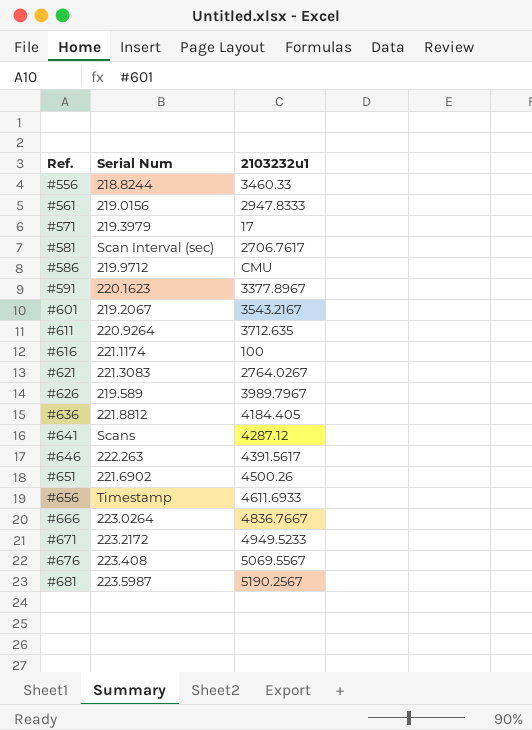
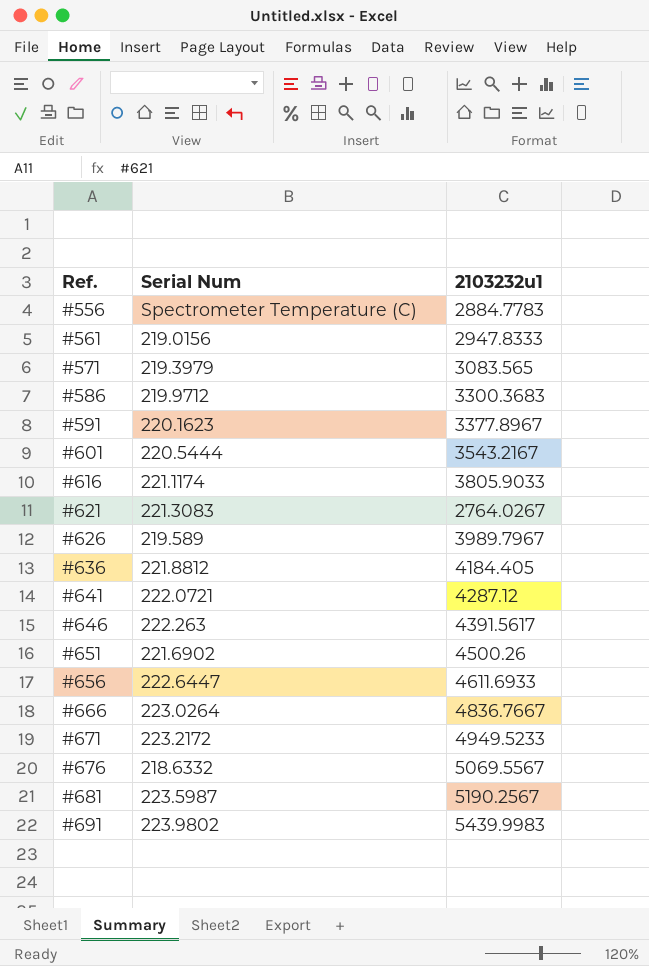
row #581: Scan Interval (sec) | 2706.7617 -> none
row #611: 220.9264 | 3712.635 -> none
#556 | Serial Num: 218.8244 -> Spectrometer Temperature (C)
#556 | 2103232u1: 3460.33 -> 2884.7783
#571 | 2103232u1: 17 -> 3083.565
#586 | 2103232u1: CMU -> 3300.3683
#601 | Serial Num: 219.2067 -> 220.5444
#616 | 2103232u1: 100 -> 3805.9033
#641 | Serial Num: Scans -> 222.0721
#656 | Serial Num: Timestamp -> 222.6447
#676 | Serial Num: 223.408 -> 218.6332
row #691: none -> 223.9802 | 5439.9983

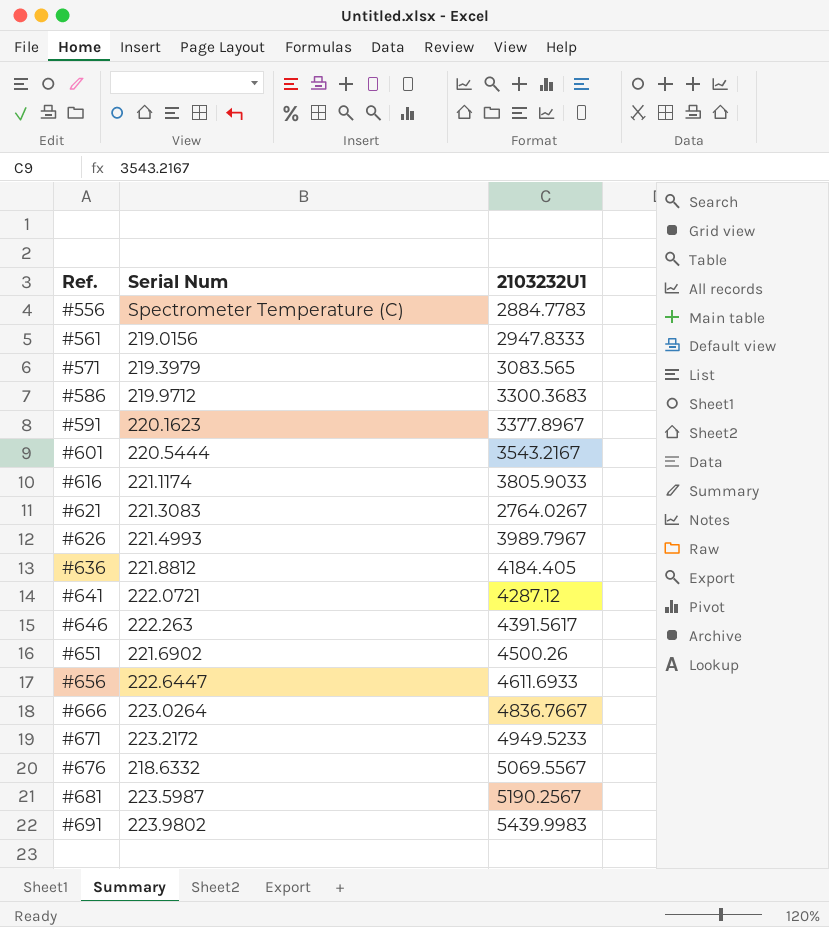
column name: 2103232u1 -> 2103232U1
#626 | Serial Num: 219.589 -> 221.4993

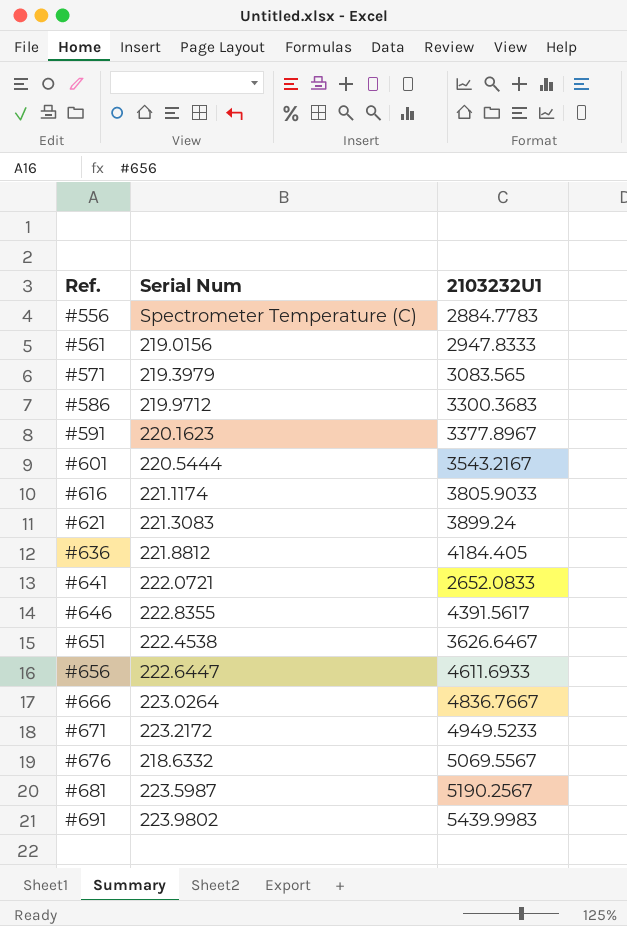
row #626: 221.4993 | 3989.7967 -> none
#621 | 2103232U1: 2764.0267 -> 3899.24
#641 | 2103232U1: 4287.12 -> 2652.0833
#646 | Serial Num: 222.263 -> 222.8355
#651 | Serial Num: 221.6902 -> 222.4538
#651 | 2103232U1: 4500.26 -> 3626.6467

